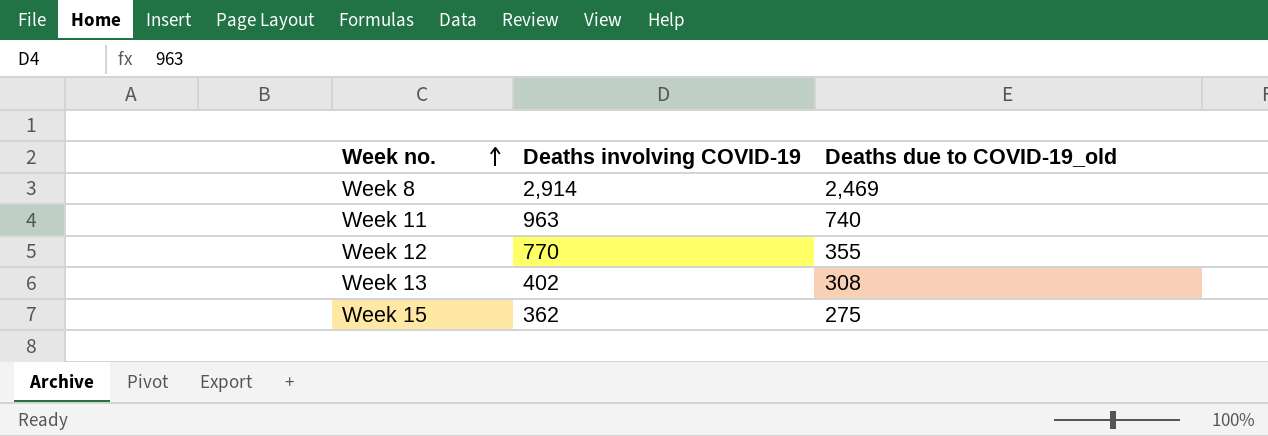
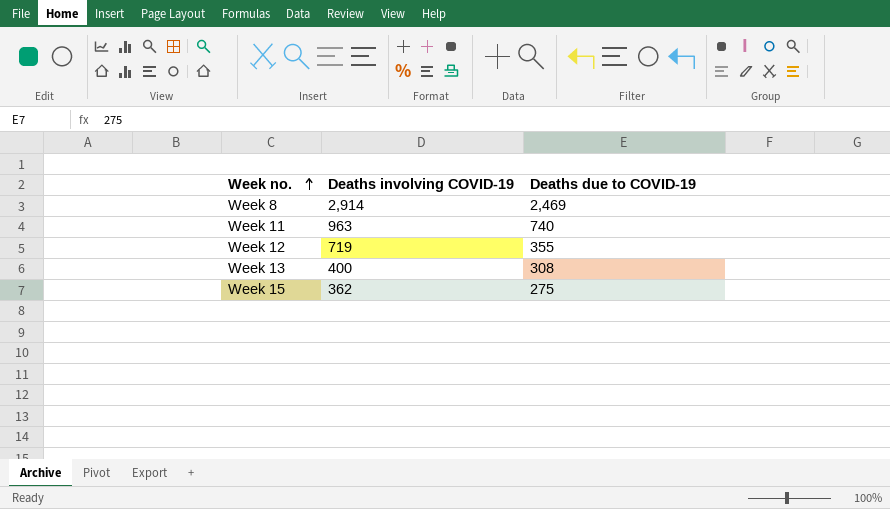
column name: Deaths due to COVID-19_old -> Deaths due to COVID-19
Week 12 | Deaths involving COVID-19: 770 -> 719
Week 13 | Deaths involving COVID-19: 402 -> 400

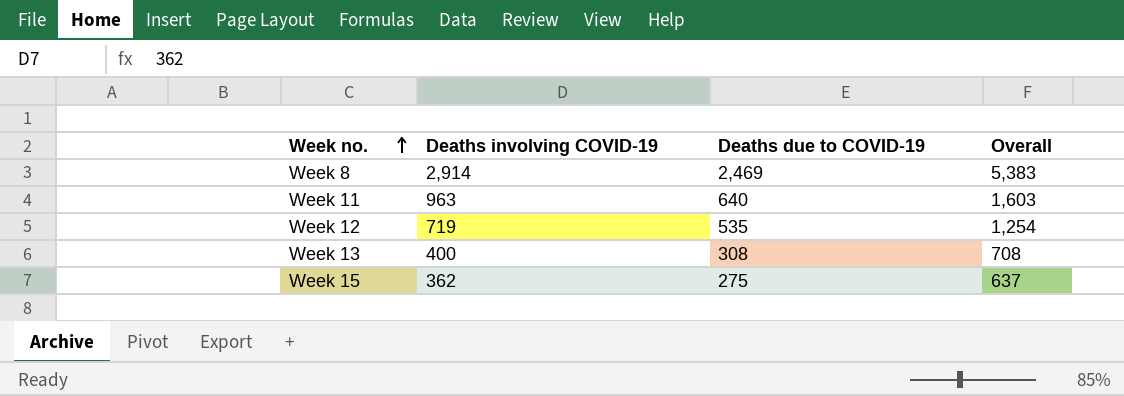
column Overall | formula: none -> [Deaths involving COVID-19] + [Deaths due to COVID-19]
Week 11 | Deaths due to COVID-19: 740 -> 640
Week 12 | Deaths due to COVID-19: 355 -> 535

